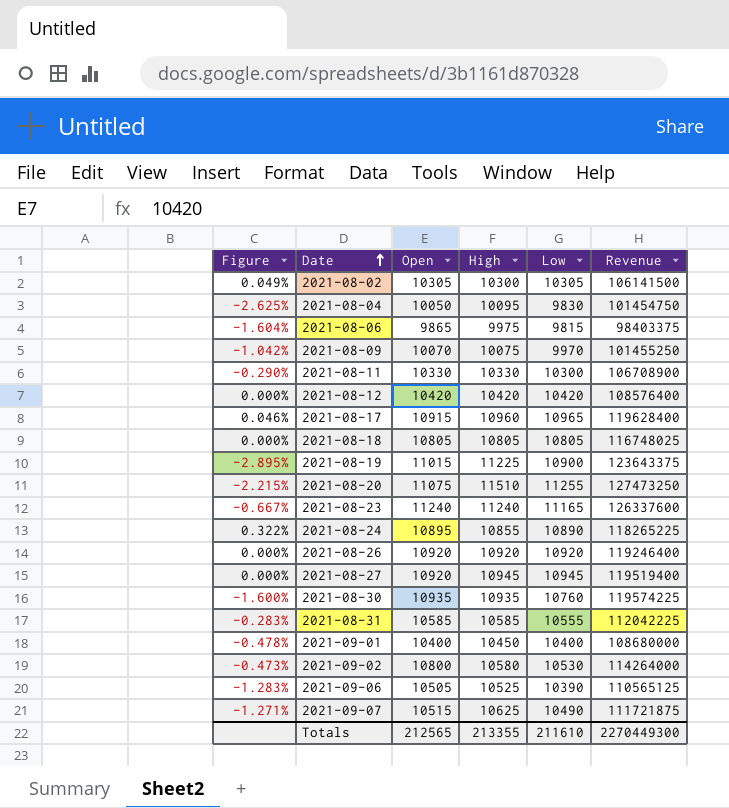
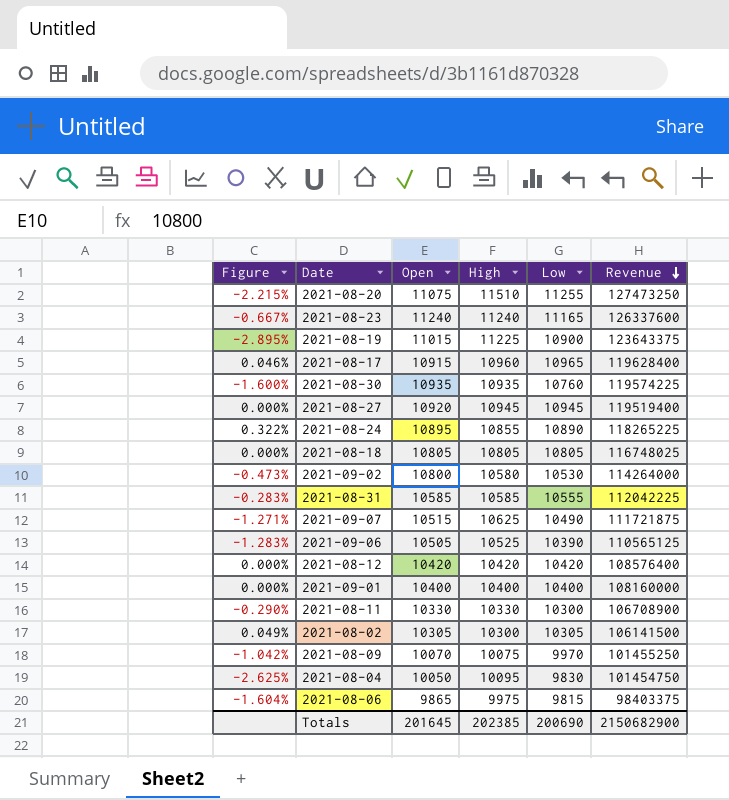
row order: Date ascending -> Revenue descending
row 2021-08-26: 0.000% | 10920 | 10920 | 10920 | 119246400 -> none
2021-09-01 | Figure: -0.478% -> 0.000%
2021-09-01 | High: 10450 -> 10400
2021-09-01 | Revenue: 108680000 -> 108160000
Totals | Open: 212565 -> 201645
Totals | High: 213355 -> 202385
Totals | Low: 211610 -> 200690
Totals | Revenue: 2270449300 -> 2150682900

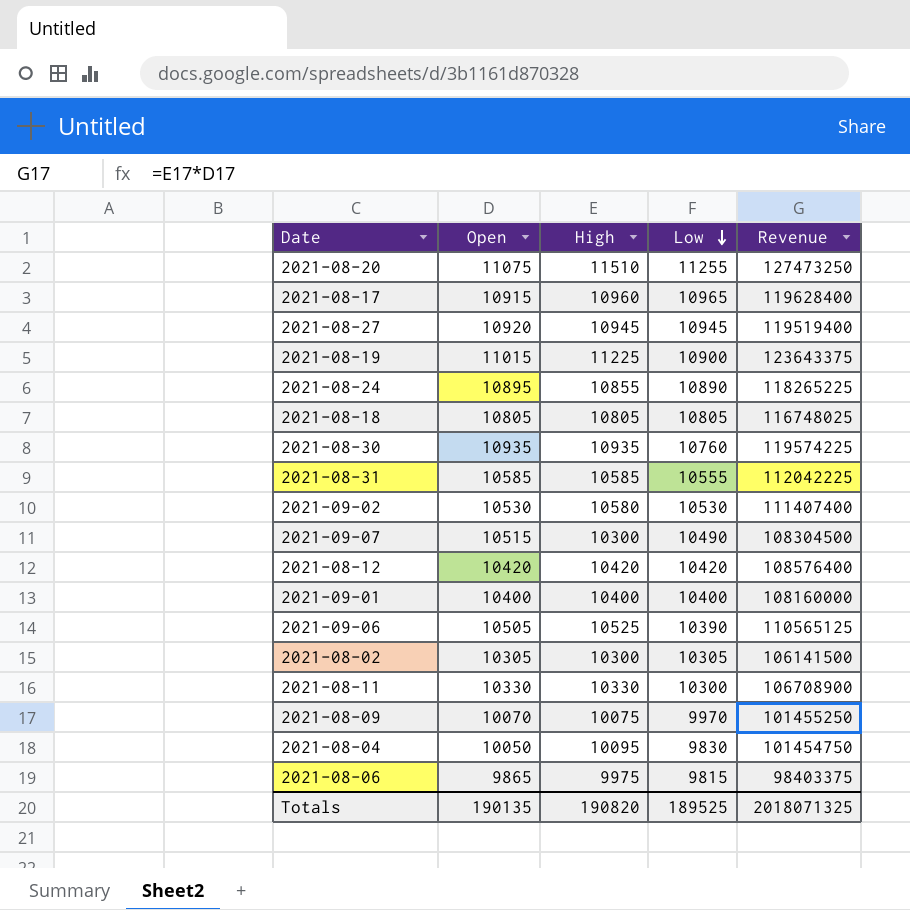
row order: Revenue descending -> Low descending
column Figure | formula: ([Low] - [High]) / [High] -> none
row 2021-08-23: -0.667% | 11240 | 11240 | 11165 | 126337600 -> none
2021-09-02 | Open: 10800 -> 10530
2021-09-02 | Revenue: 114264000 -> 111407400
2021-09-07 | High: 10625 -> 10300
2021-09-07 | Revenue: 111721875 -> 108304500
Totals | Open: 201645 -> 190135
Totals | High: 202385 -> 190820
Totals | Low: 200690 -> 189525
Totals | Revenue: 2150682900 -> 2018071325

